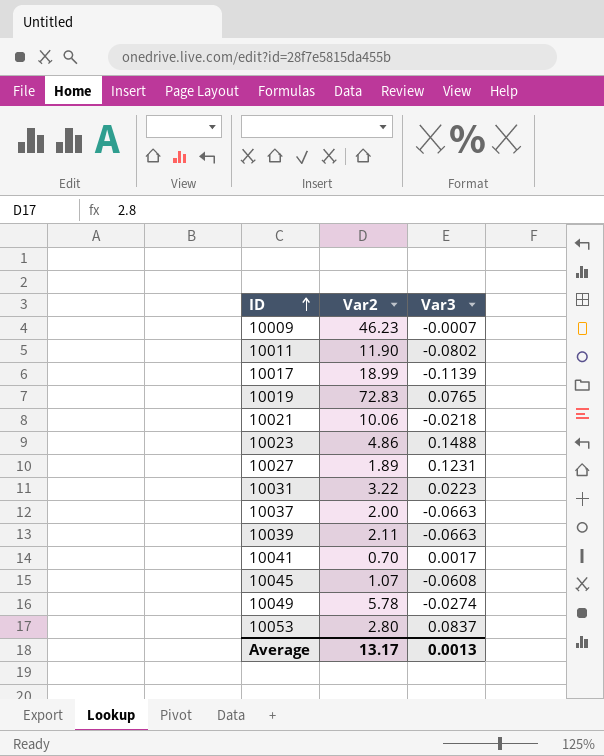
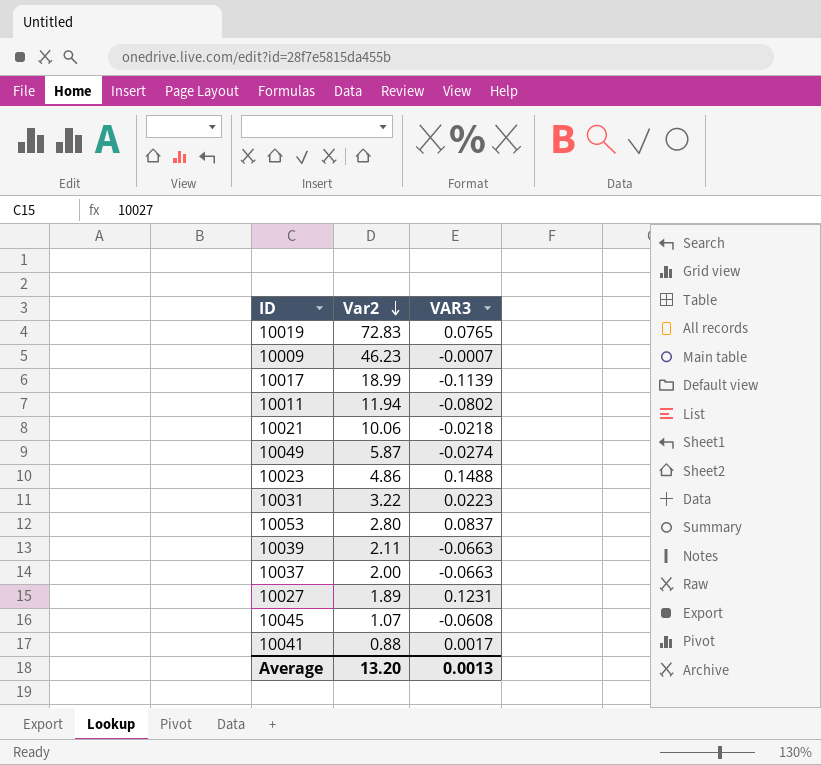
row order: ID ascending -> Var2 descending
column name: Var3 -> VAR3
10011 | Var2: 11.90 -> 11.94
10049 | Var2: 5.78 -> 5.87
10041 | Var2: 0.70 -> 0.88
Average | Var2: 13.17 -> 13.20

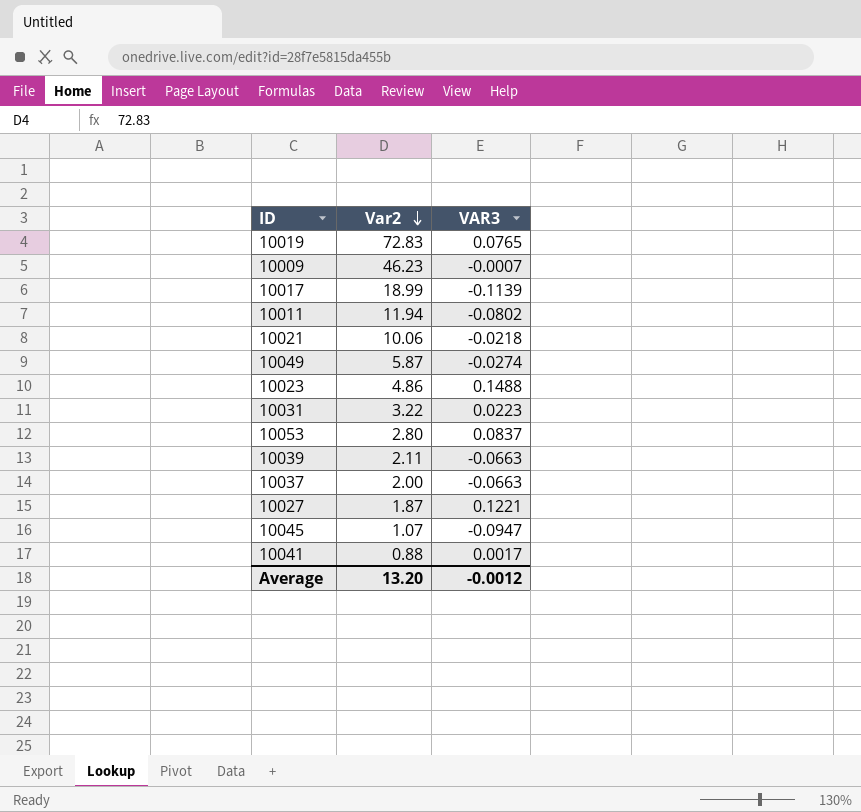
10027 | Var2: 1.89 -> 1.87
10027 | VAR3: 0.1231 -> 0.1221
10045 | VAR3: -0.0608 -> -0.0947
Average | VAR3: 0.0013 -> -0.0012

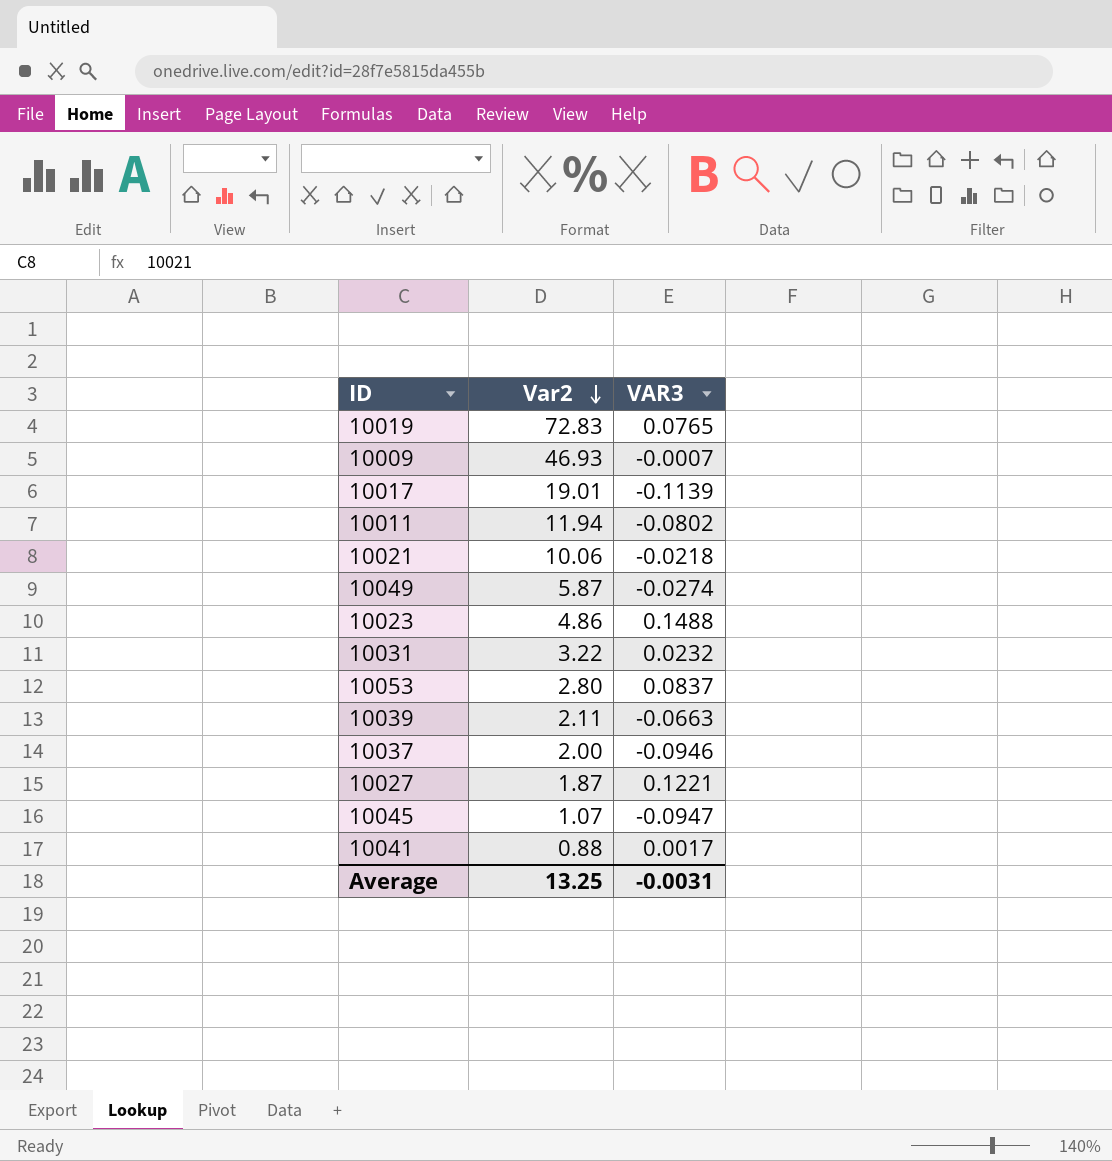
10009 | Var2: 46.23 -> 46.93
10017 | Var2: 18.99 -> 19.01
10031 | VAR3: 0.0223 -> 0.0232
10037 | VAR3: -0.0663 -> -0.0946
Average | Var2: 13.20 -> 13.25
Average | VAR3: -0.0012 -> -0.0031

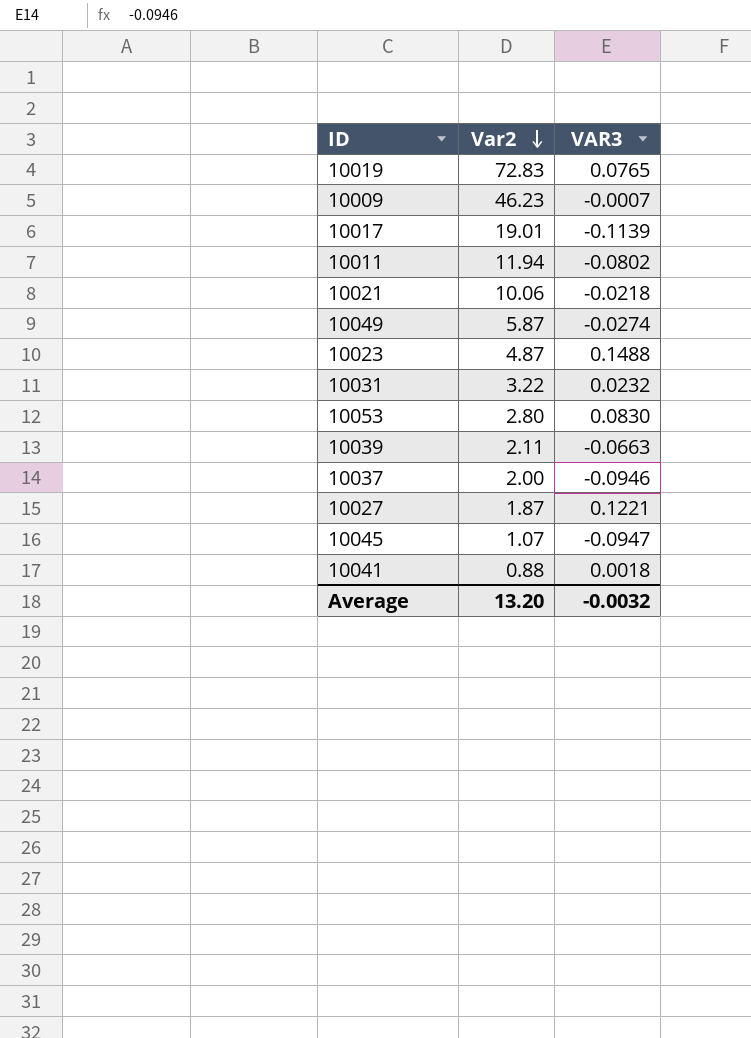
10009 | Var2: 46.93 -> 46.23
10023 | Var2: 4.86 -> 4.87
10053 | VAR3: 0.0837 -> 0.0830
10041 | VAR3: 0.0017 -> 0.0018
Average | Var2: 13.25 -> 13.20
Average | VAR3: -0.0031 -> -0.0032

